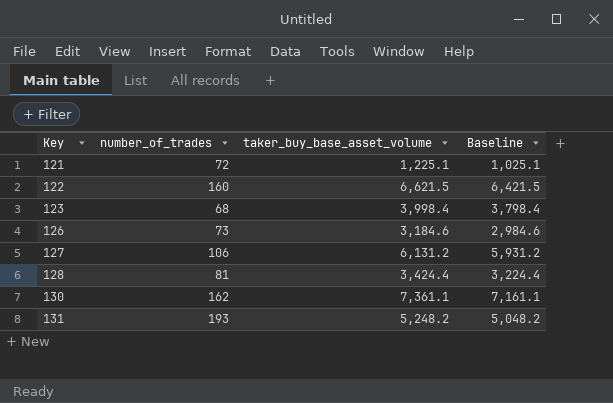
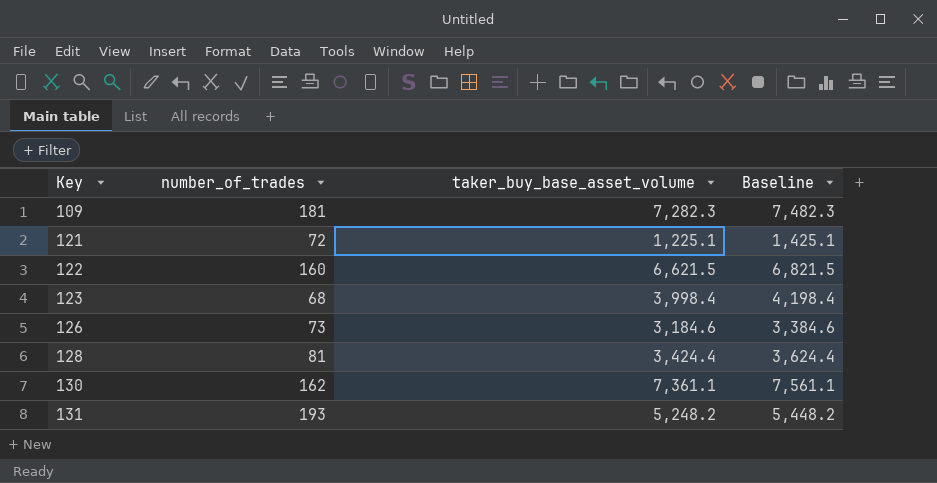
column Baseline | formula: [taker_buy_base_asset_volume] - 200 -> [taker_buy_base_asset_volume] + 200
row 127: 106 | 6,131.2 | 5,931.2 -> none
row 109: none -> 181 | 7,282.3 | 7,482.3

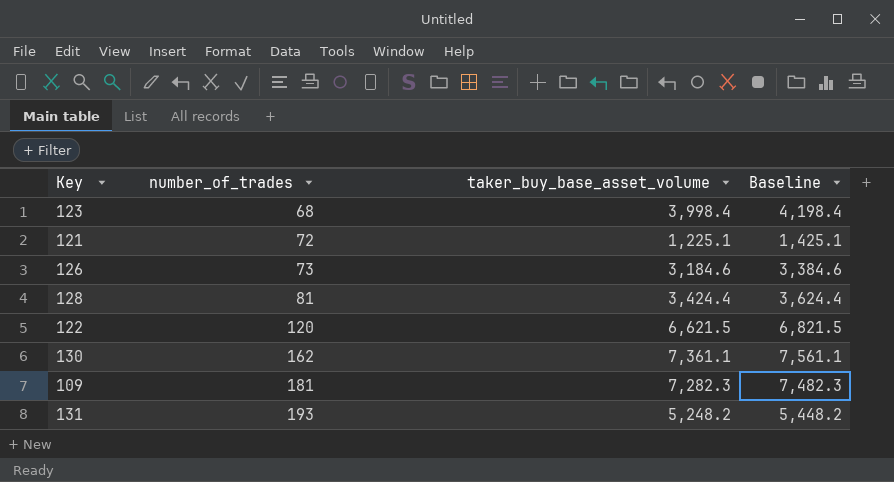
row order: Key ascending -> number_of_trades ascending
122 | number_of_trades: 160 -> 120

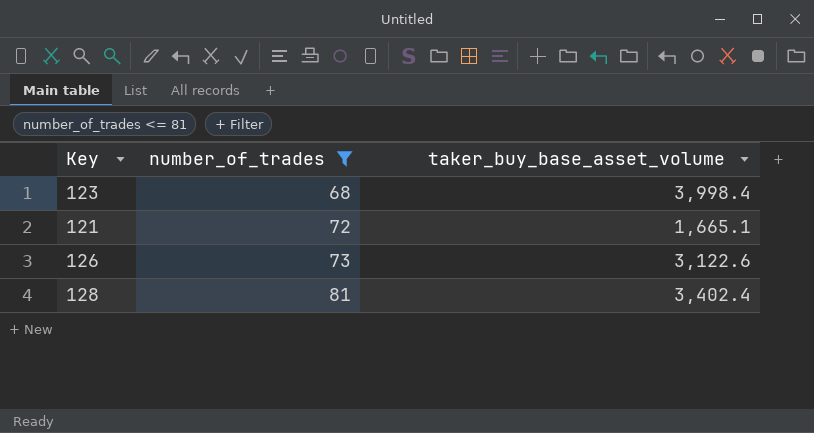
filter: none -> number_of_trades <= 81
column Baseline | formula: [taker_buy_base_asset_volume] + 200 -> none
121 | taker_buy_base_asset_volume: 1,225.1 -> 1,665.1
126 | taker_buy_base_asset_volume: 3,184.6 -> 3,122.6
128 | taker_buy_base_asset_volume: 3,424.4 -> 3,402.4

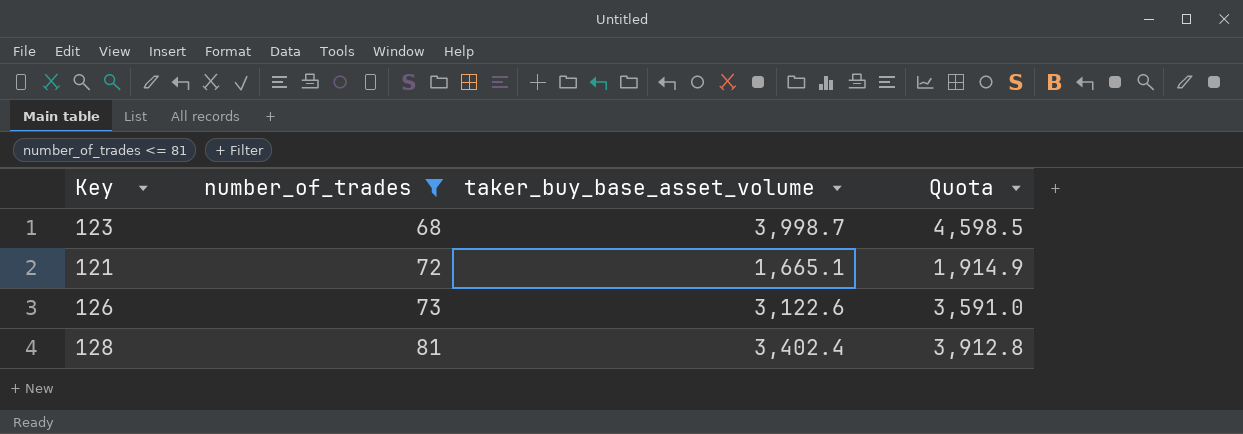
column Quota | formula: none -> [taker_buy_base_asset_volume] * 1.15
123 | taker_buy_base_asset_volume: 3,998.4 -> 3,998.7

